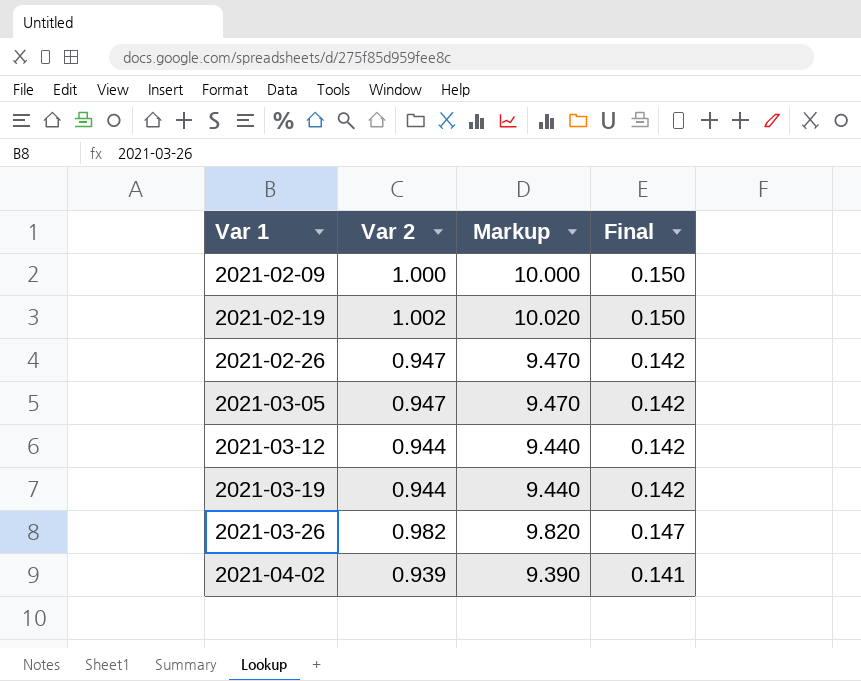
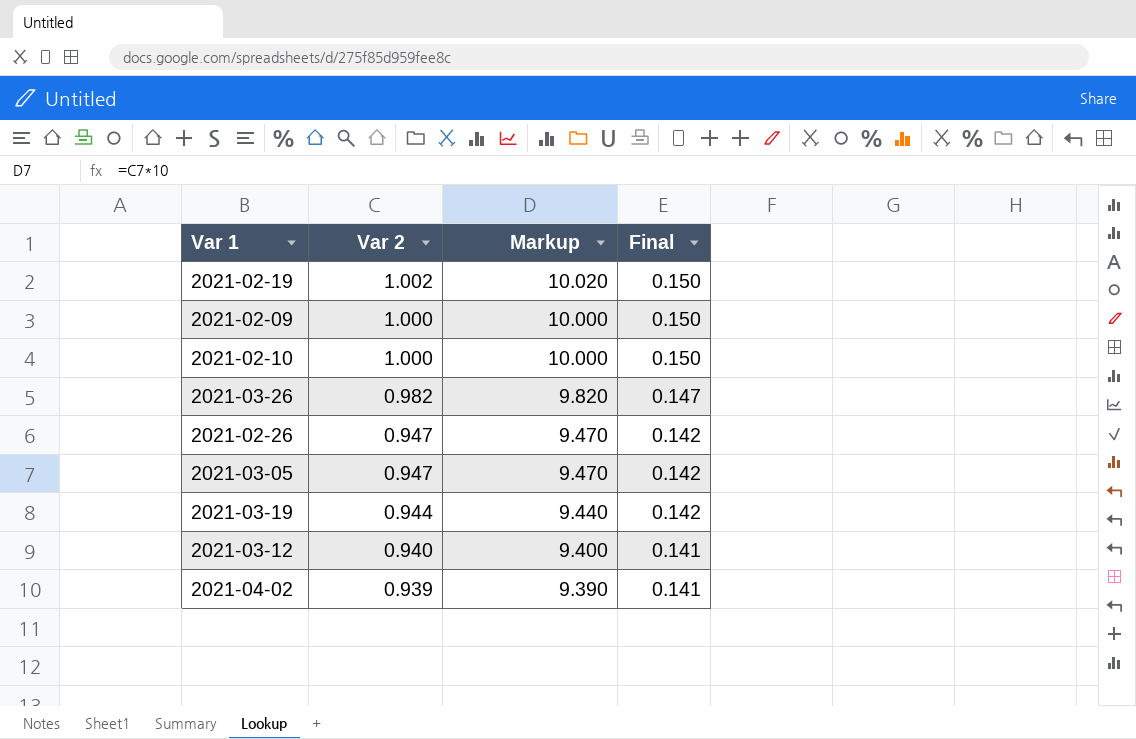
row order: Var 1 ascending -> Var 2 descending
row 2021-02-10: none -> 1.000 | 10.000 | 0.150
2021-03-12 | Var 2: 0.944 -> 0.940
2021-03-12 | Markup: 9.440 -> 9.400
2021-03-12 | Final: 0.142 -> 0.141

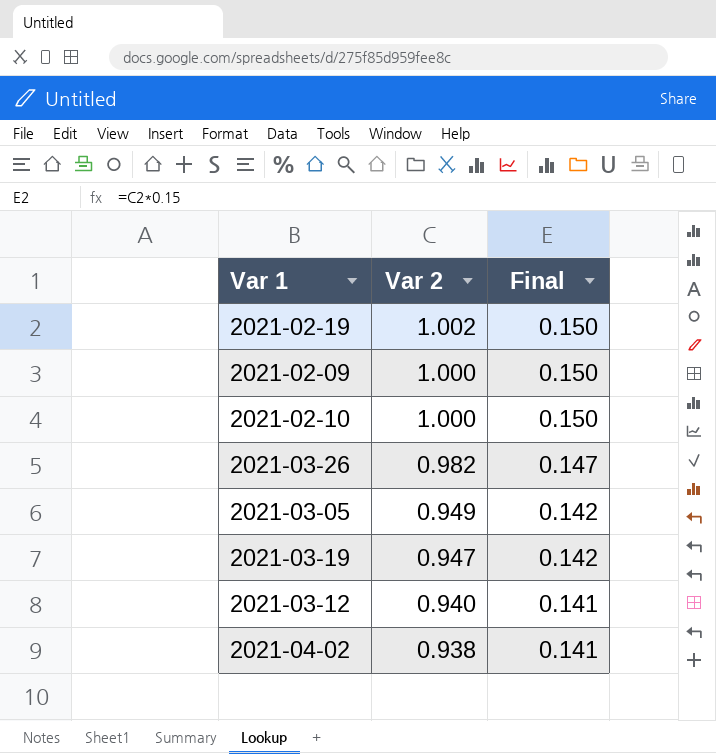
column Markup | formula: [Var 2] * 10 -> none
row 2021-02-26: 0.947 | 9.470 | 0.142 -> none
2021-03-05 | Var 2: 0.947 -> 0.949
2021-03-19 | Var 2: 0.944 -> 0.947
2021-04-02 | Var 2: 0.939 -> 0.938

